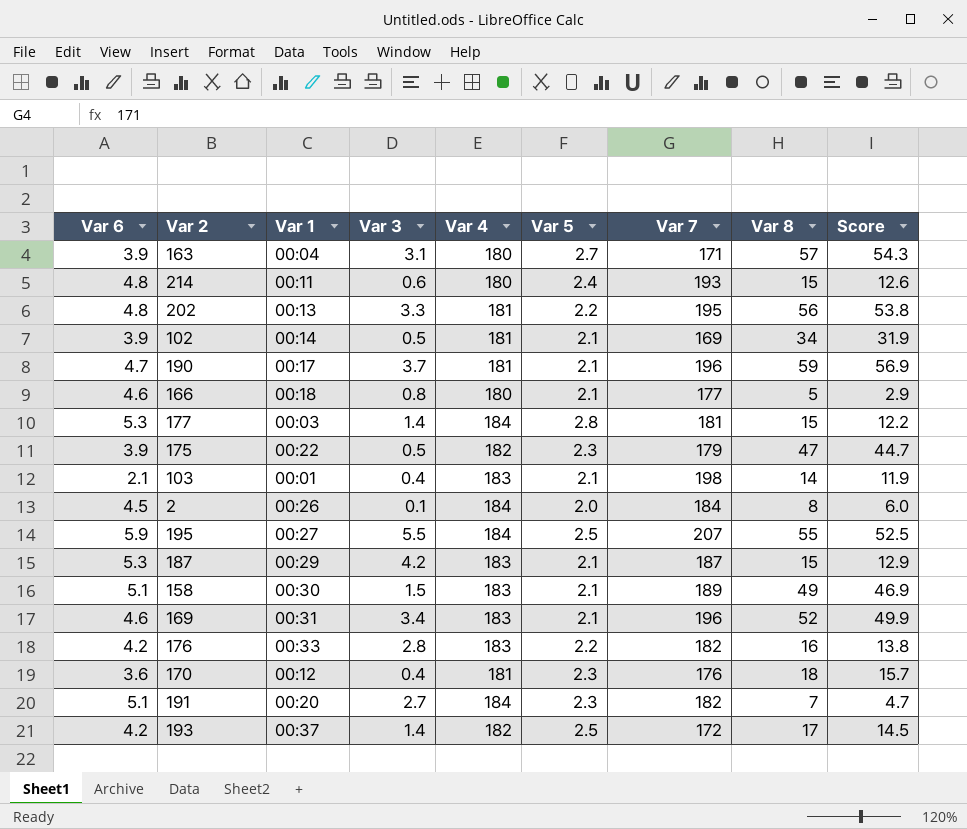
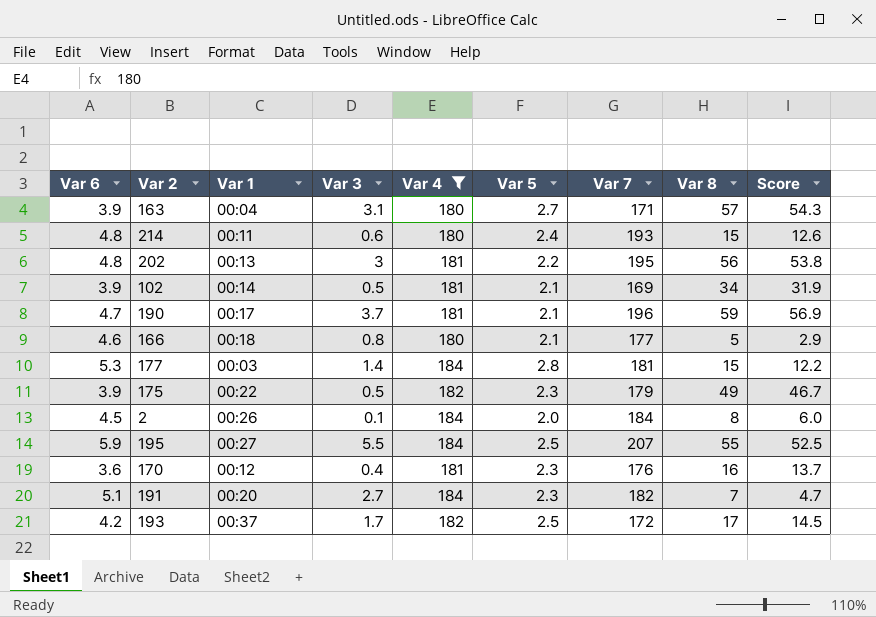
filter: none -> Var 4 != 183
202 | Var 3: 3.3 -> 3
175 | Var 8: 47 -> 49
175 | Score: 44.7 -> 46.7
170 | Var 8: 18 -> 16
170 | Score: 15.7 -> 13.7
193 | Var 3: 1.4 -> 1.7

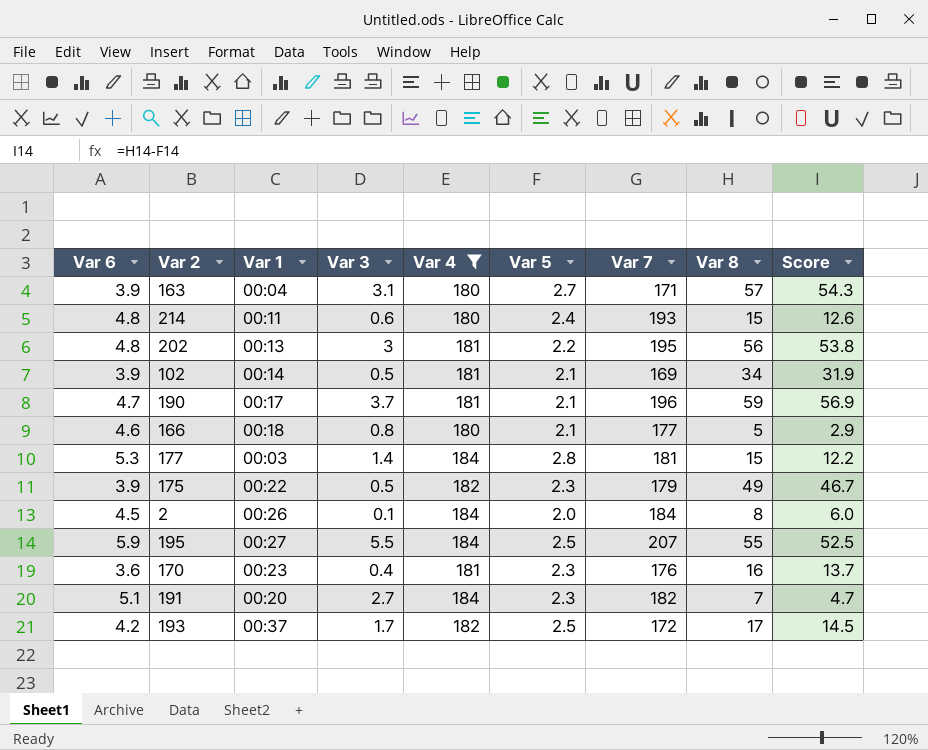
170 | Var 1: 00:12 -> 00:23

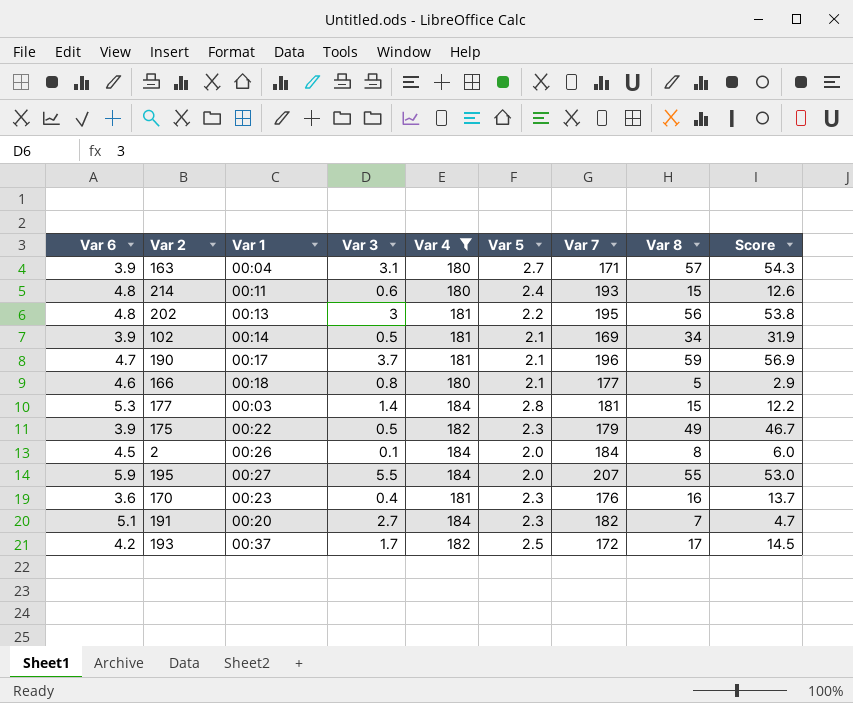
195 | Var 5: 2.5 -> 2.0
195 | Score: 52.5 -> 53.0

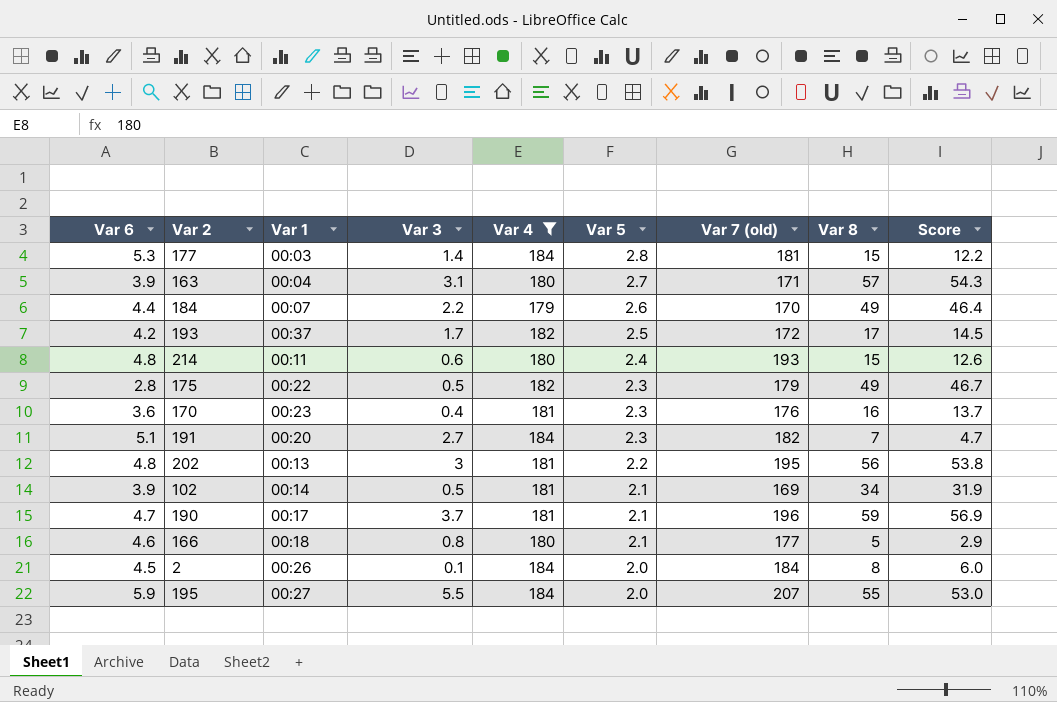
row order: none -> Var 5 descending
column name: Var 7 -> Var 7 (old)
row 184: none -> 4.4 | 00:07 | 2.2 | 179 | 2.6 | 170 | 49 | 46.4
175 | Var 6: 3.9 -> 2.8

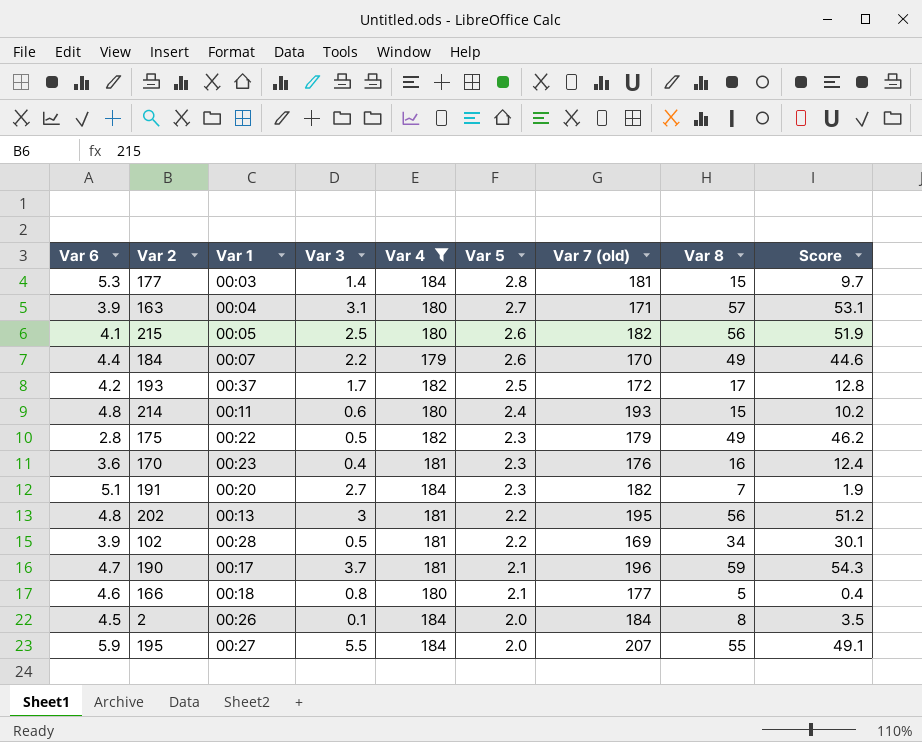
column Score | formula: [Var 8] - [Var 5] -> [Var 8] - [Var 6]
row 215: none -> 4.1 | 00:05 | 2.5 | 180 | 2.6 | 182 | 56 | 51.9
102 | Var 1: 00:14 -> 00:28
102 | Var 5: 2.1 -> 2.2

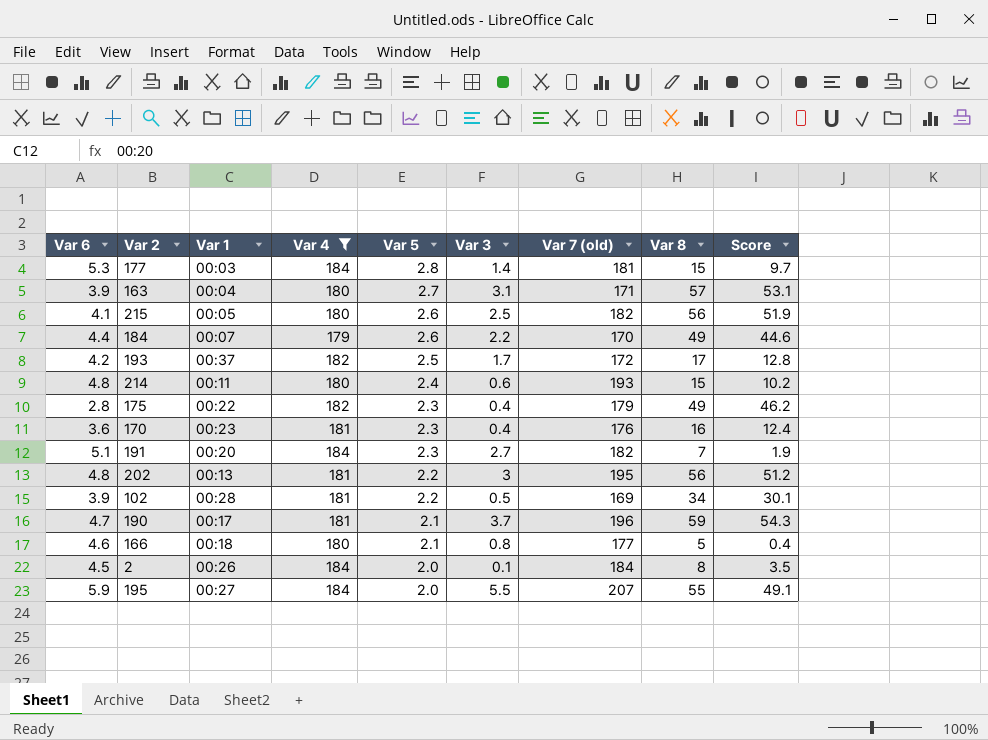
column Var 3 | position: 4 -> 6
175 | Var 3: 0.5 -> 0.4

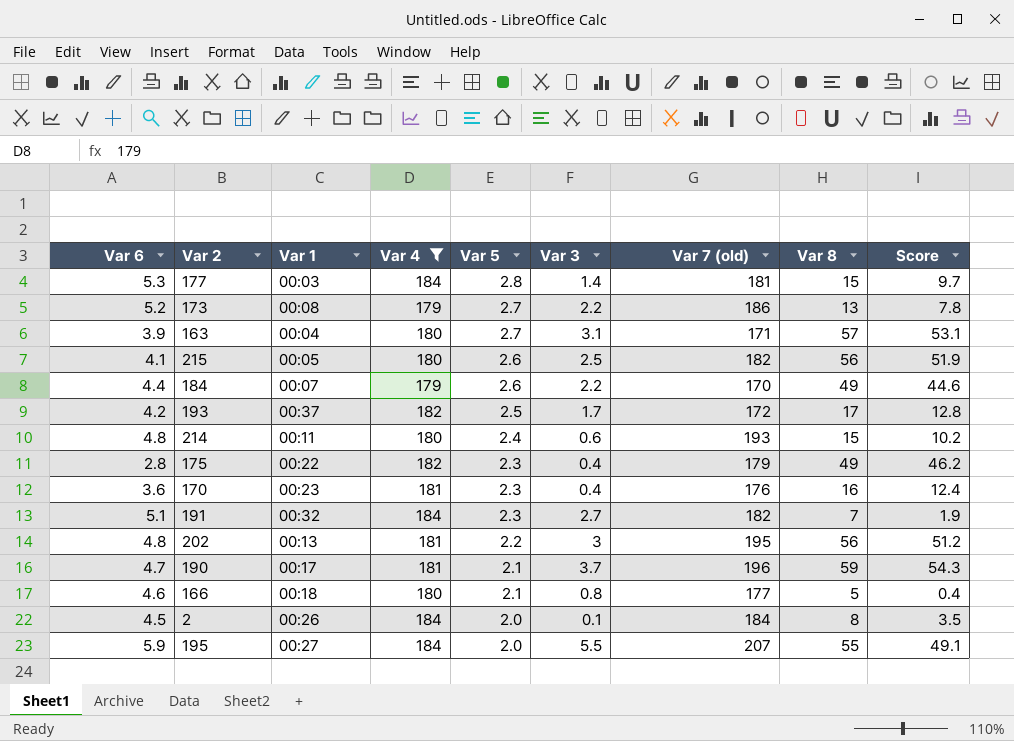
row 102: 3.9 | 00:28 | 181 | 2.2 | 0.5 | 169 | 34 | 30.1 -> none
row 173: none -> 5.2 | 00:08 | 179 | 2.7 | 2.2 | 186 | 13 | 7.8
191 | Var 1: 00:20 -> 00:32

